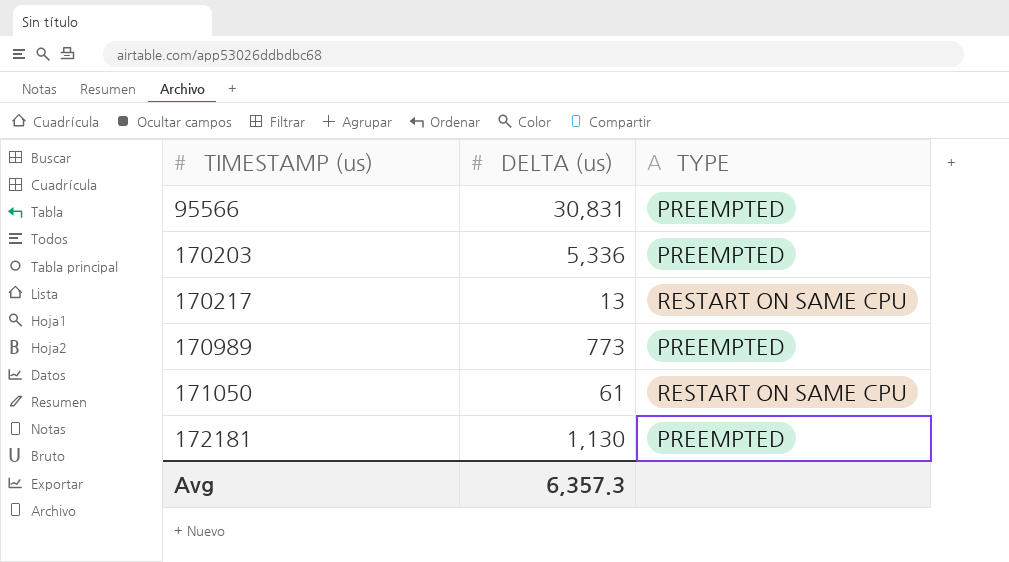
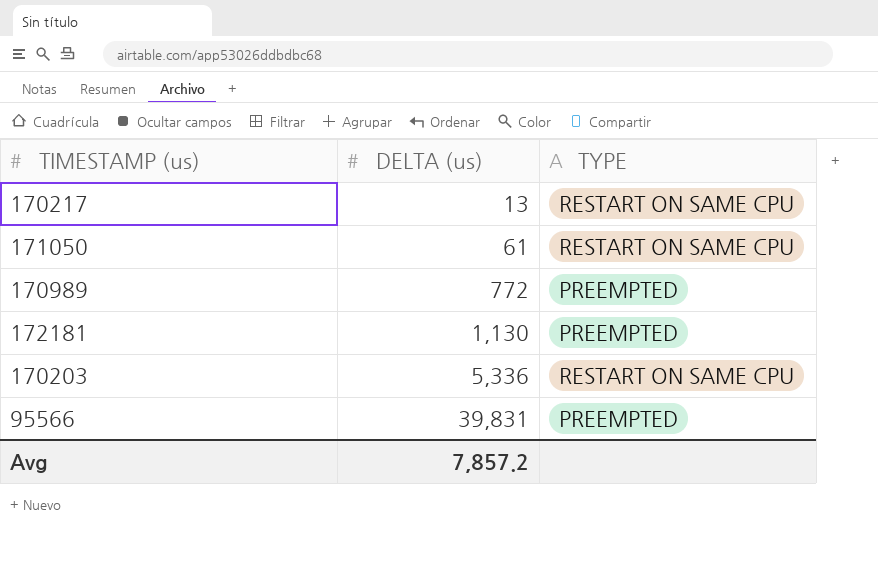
row order: TIMESTAMP (us) ascending -> DELTA (us) ascending
170989 | DELTA (us): 773 -> 772
170203 | TYPE: PREEMPTED -> RESTART ON SAME CPU
95566 | DELTA (us): 30,831 -> 39,831
Avg | DELTA (us): 6,357.3 -> 7,857.2

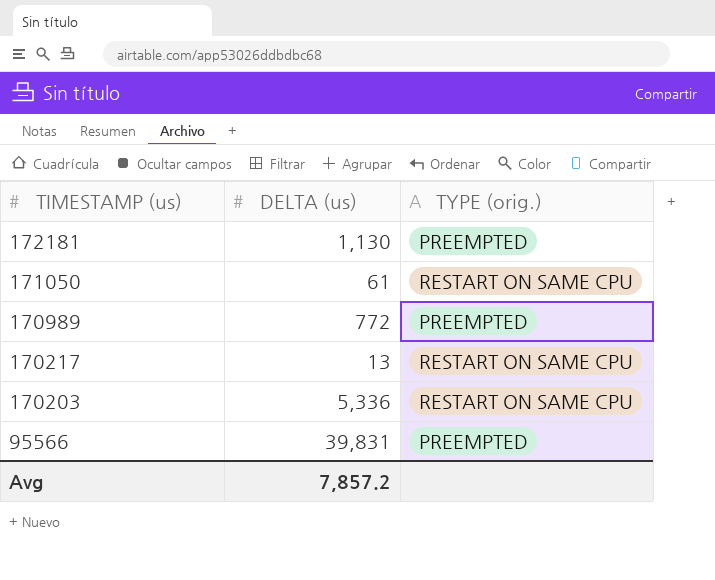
row order: DELTA (us) ascending -> TIMESTAMP (us) descending
column name: TYPE -> TYPE (orig.)

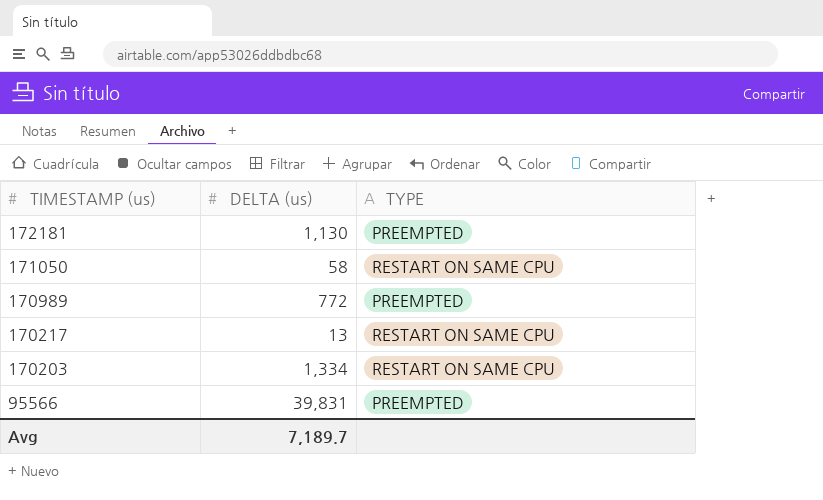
column name: TYPE (orig.) -> TYPE
171050 | DELTA (us): 61 -> 58
170203 | DELTA (us): 5,336 -> 1,334
Avg | DELTA (us): 7,857.2 -> 7,189.7

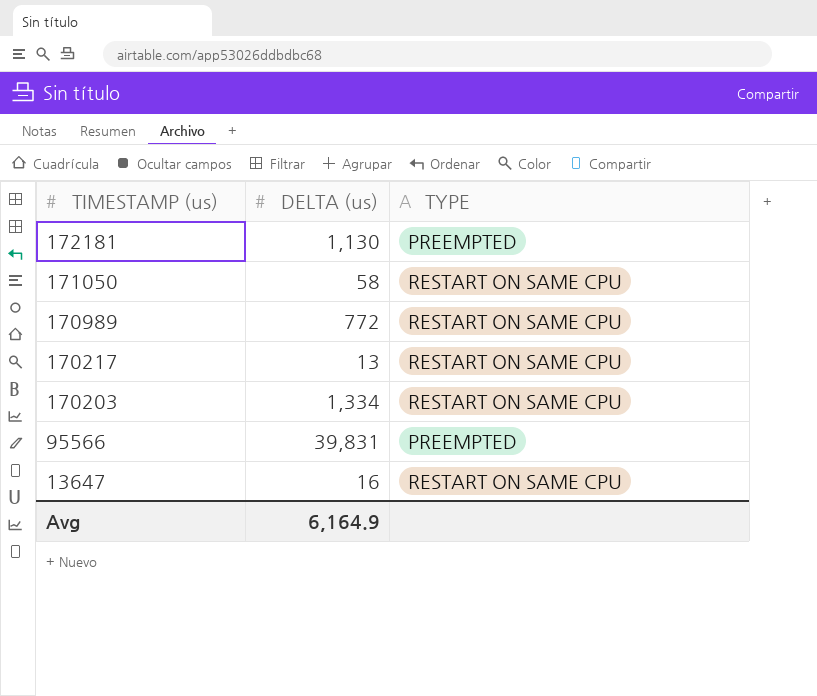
170989 | TYPE: PREEMPTED -> RESTART ON SAME CPU
row 13647: none -> 16 | RESTART ON SAME CPU
Avg | DELTA (us): 7,189.7 -> 6,164.9

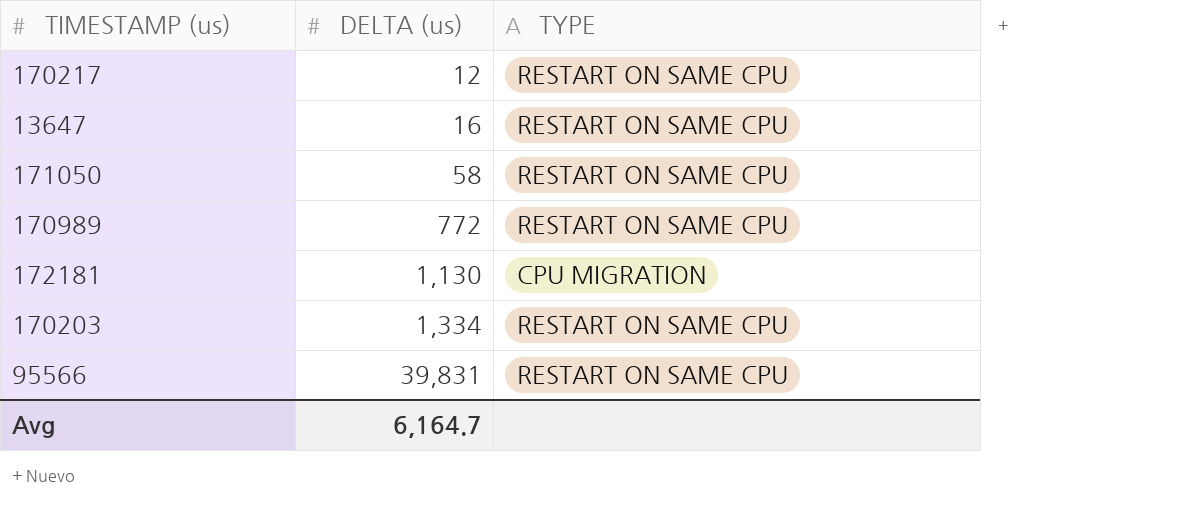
row order: TIMESTAMP (us) descending -> DELTA (us) ascending
170217 | DELTA (us): 13 -> 12
172181 | TYPE: PREEMPTED -> CPU MIGRATION
95566 | TYPE: PREEMPTED -> RESTART ON SAME CPU
Avg | DELTA (us): 6,164.9 -> 6,164.7

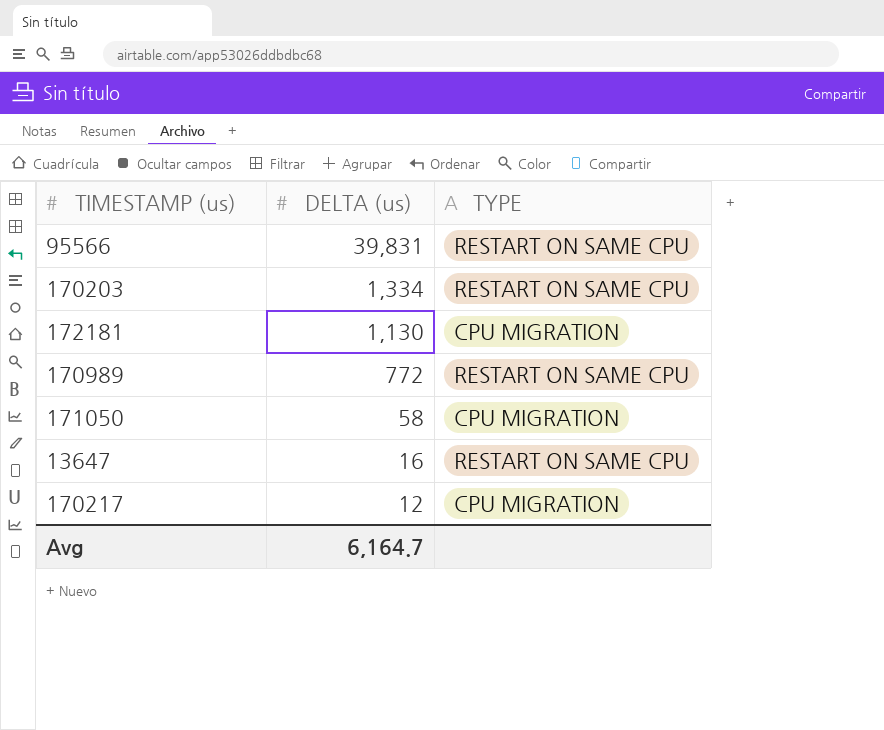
row order: DELTA (us) ascending -> DELTA (us) descending
171050 | TYPE: RESTART ON SAME CPU -> CPU MIGRATION
170217 | TYPE: RESTART ON SAME CPU -> CPU MIGRATION

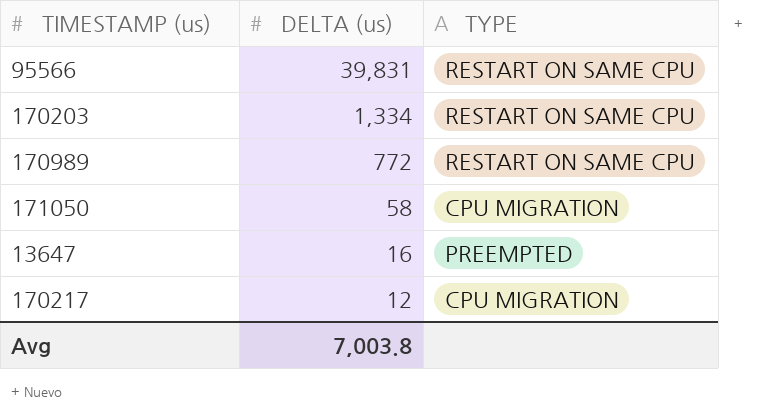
row 172181: 1,130 | CPU MIGRATION -> none
13647 | TYPE: RESTART ON SAME CPU -> PREEMPTED
Avg | DELTA (us): 6,164.7 -> 7,003.8

